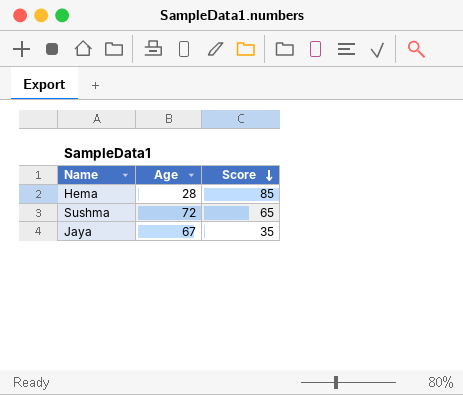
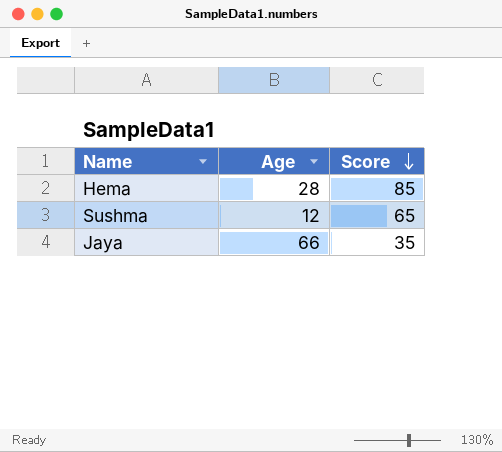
Sushma | Age: 72 -> 12
Jaya | Age: 67 -> 66

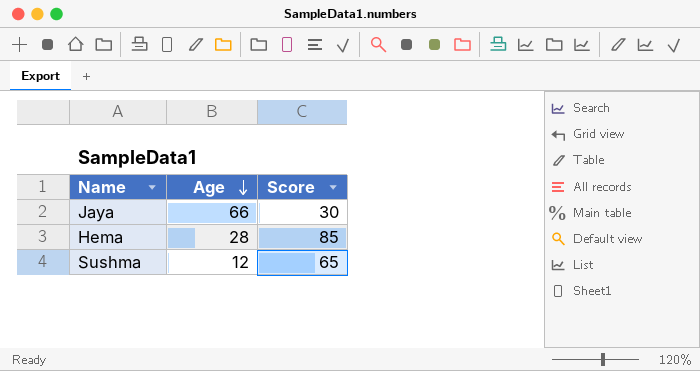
row order: Score descending -> Age descending
Jaya | Score: 35 -> 30

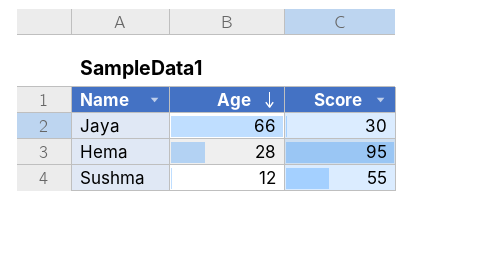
Hema | Score: 85 -> 95
Sushma | Score: 65 -> 55

